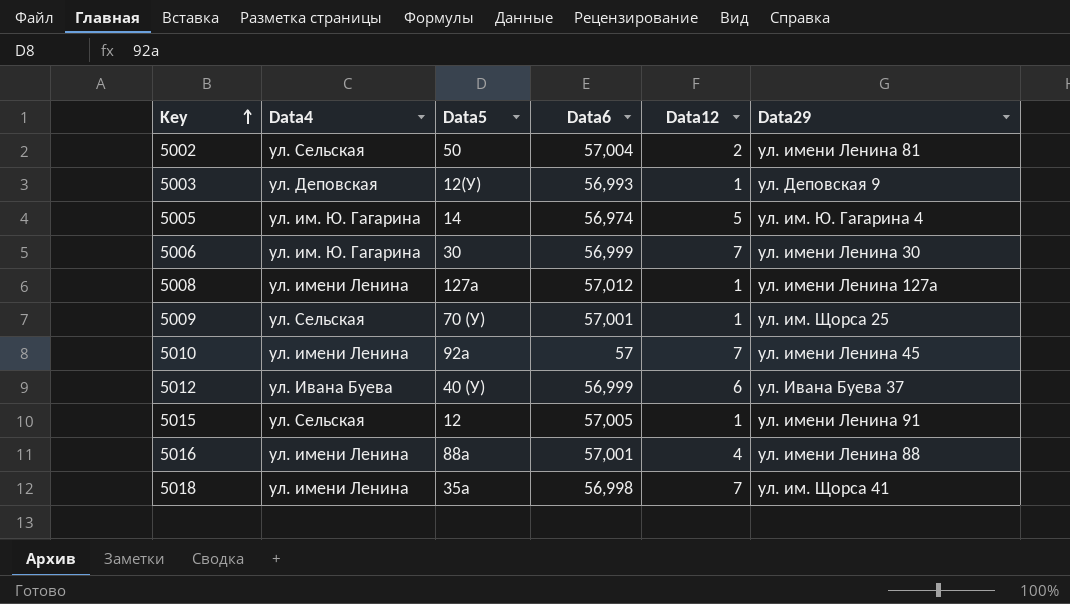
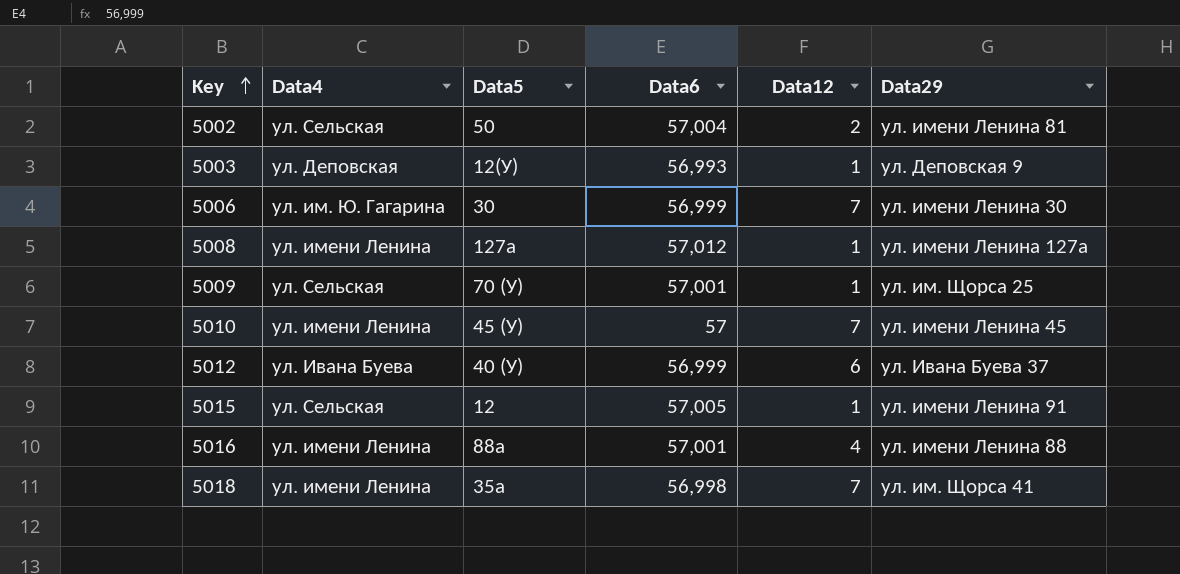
row 5005: ул. им. Ю. Гагарина | 14 | 56,974 | 5 | ул. им. Ю. Гагарина 4 -> none
5010 | Data5: 92а -> 45 (У)

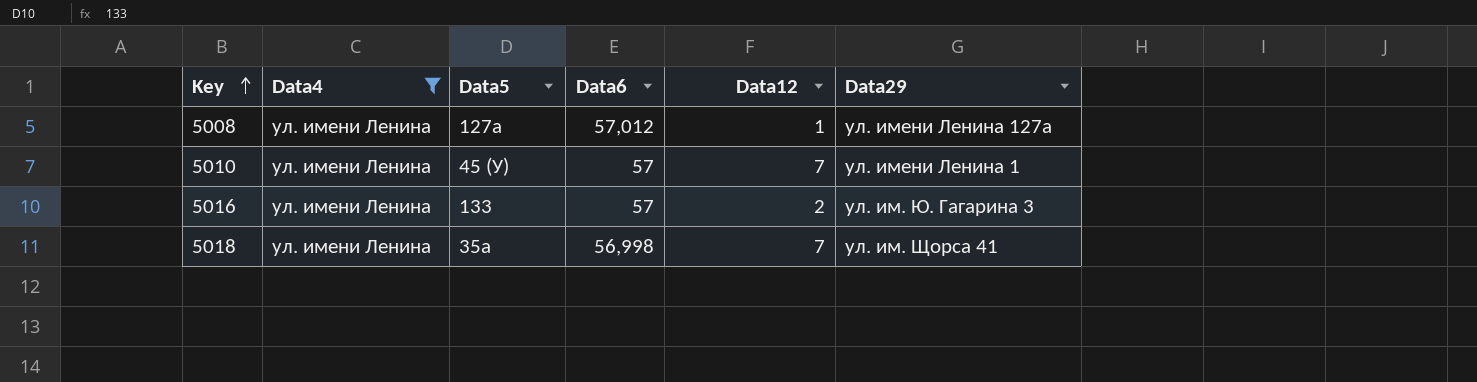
filter: none -> Data4 = ул. имени Ленина
5010 | Data29: ул. имени Ленина 45 -> ул. имени Ленина 1
5016 | Data5: 88а -> 133
5016 | Data6: 57,001 -> 57
5016 | Data12: 4 -> 2
5016 | Data29: ул. имени Ленина 88 -> ул. им. Ю. Гагарина 3

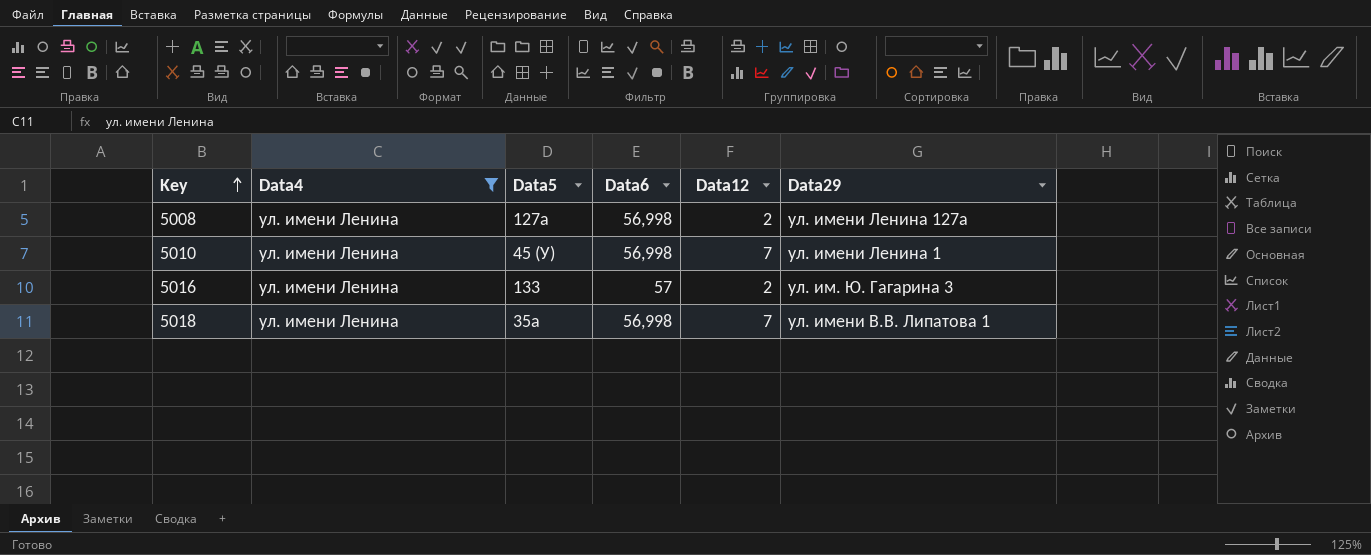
5008 | Data6: 57,012 -> 56,998
5008 | Data12: 1 -> 2
5010 | Data6: 57 -> 56,998
5018 | Data29: ул. им. Щорса 41 -> ул. имени В.В. Липатова 1

